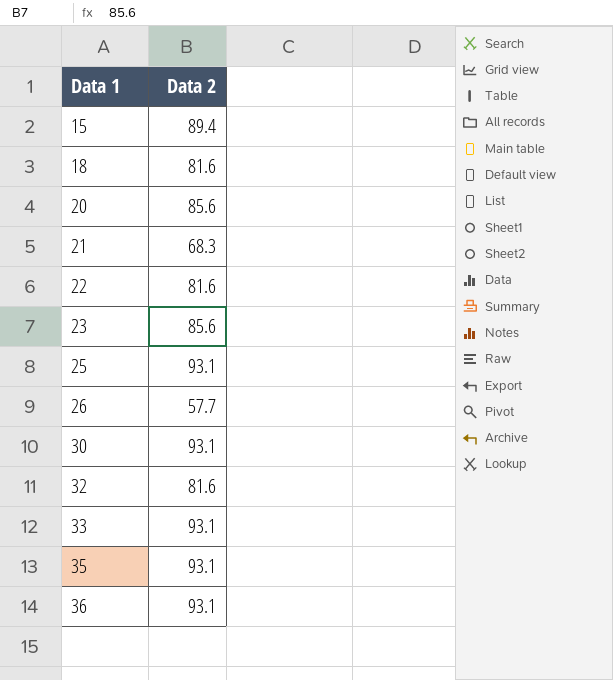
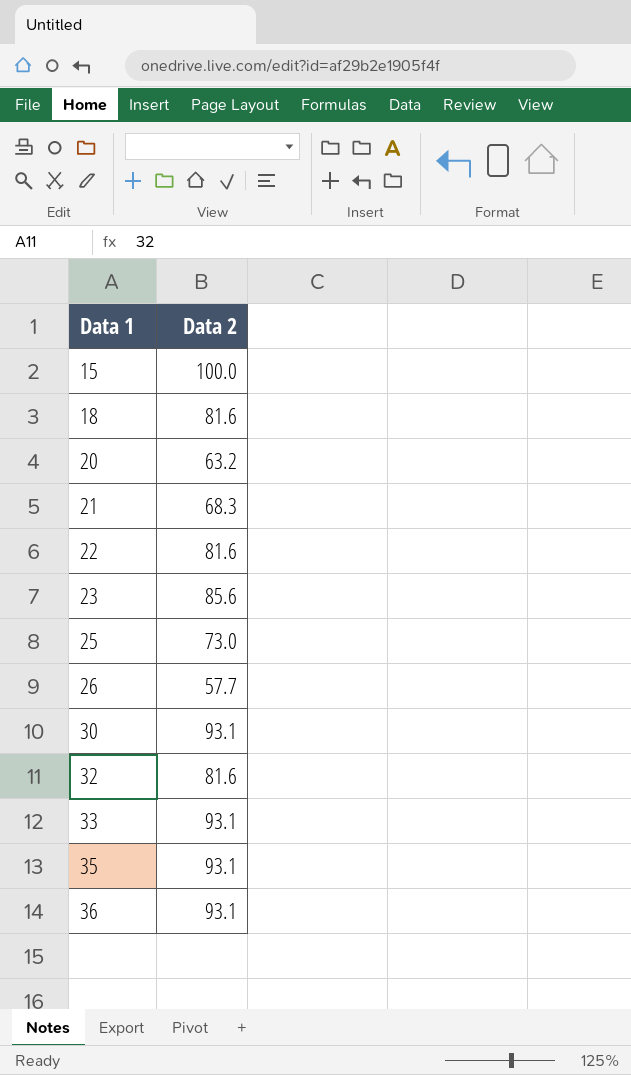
15 | Data 2: 89.4 -> 100.0
20 | Data 2: 85.6 -> 63.2
25 | Data 2: 93.1 -> 73.0

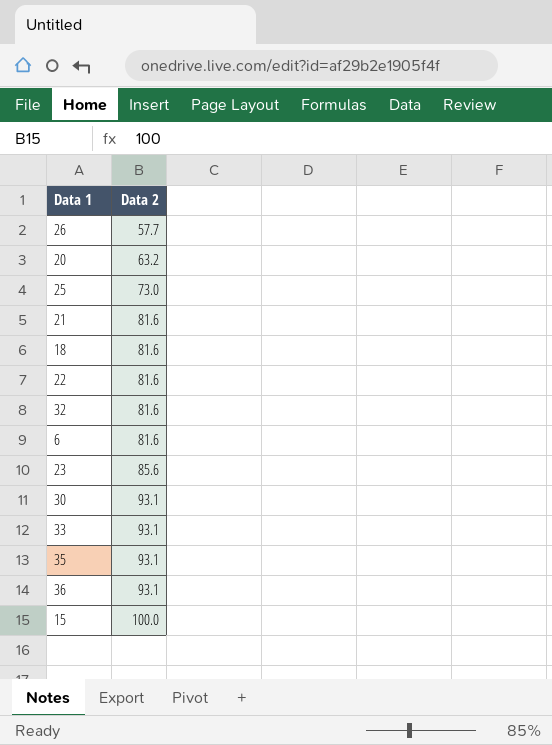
row order: Data 1 ascending -> Data 2 ascending
21 | Data 2: 68.3 -> 81.6
row 6: none -> 81.6

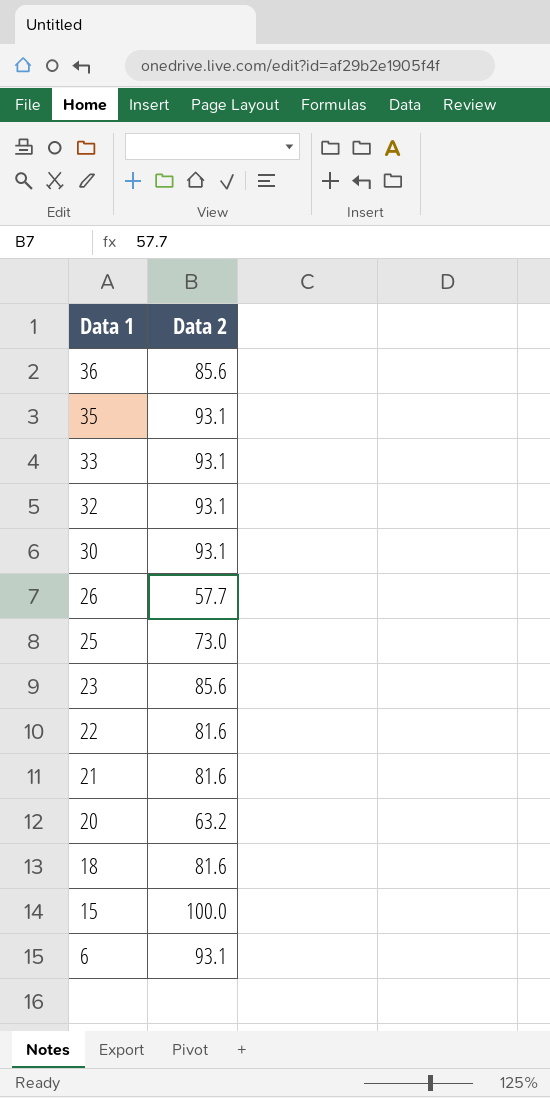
row order: Data 2 ascending -> Data 1 descending
36 | Data 2: 93.1 -> 85.6
32 | Data 2: 81.6 -> 93.1
6 | Data 2: 81.6 -> 93.1

